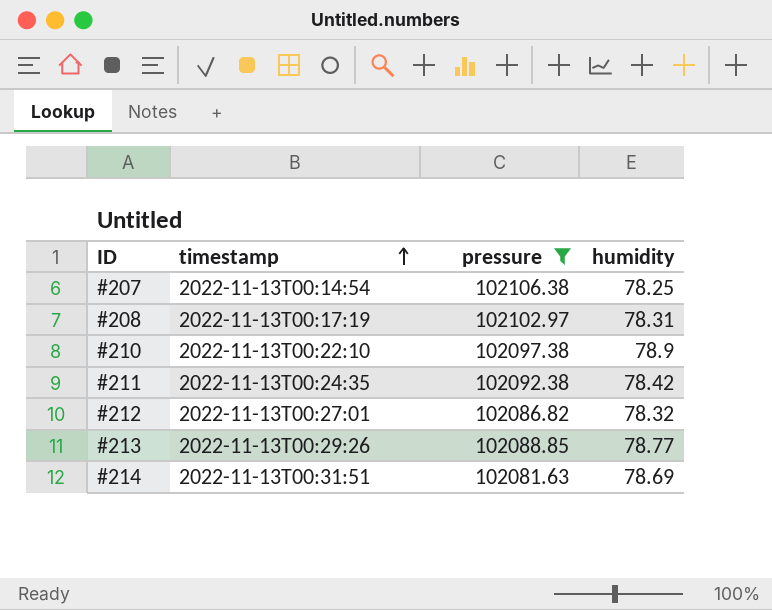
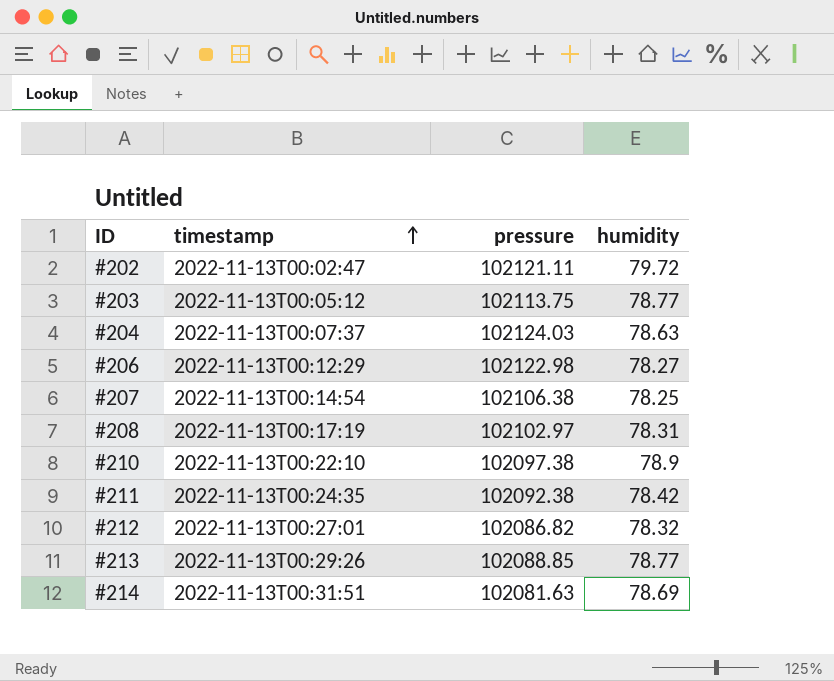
filter: pressure <= 102106.38 -> none

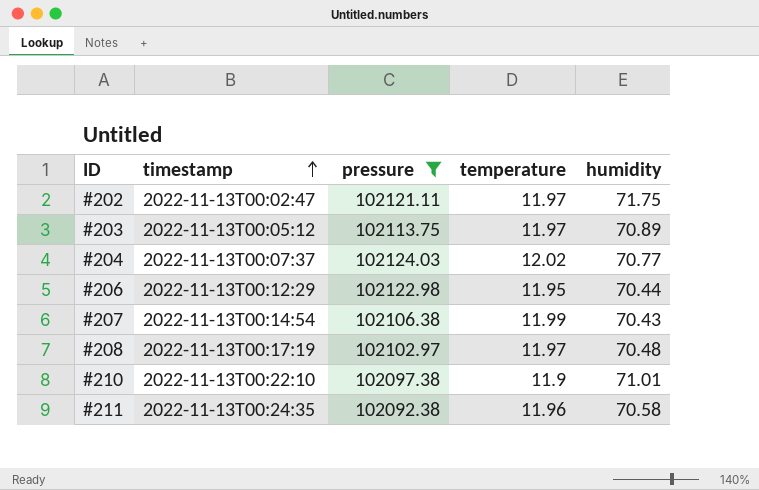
filter: none -> pressure >= 102092.38
column temperature | position: none -> 4
#202 | humidity: 79.72 -> 71.75
#203 | humidity: 78.77 -> 70.89
#204 | humidity: 78.63 -> 70.77
#206 | humidity: 78.27 -> 70.44
#207 | humidity: 78.25 -> 70.43
#208 | humidity: 78.31 -> 70.48
#210 | humidity: 78.9 -> 71.01
#211 | humidity: 78.42 -> 70.58

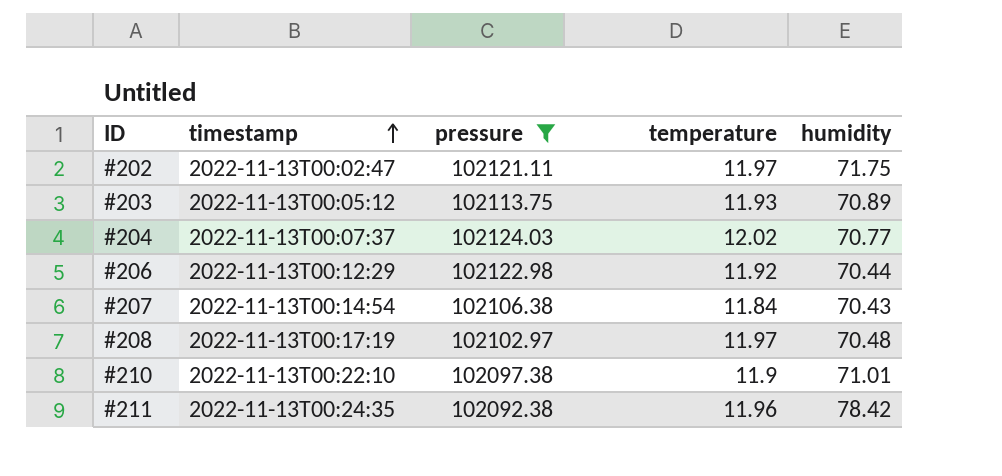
#203 | temperature: 11.97 -> 11.93
#206 | temperature: 11.95 -> 11.92
#207 | temperature: 11.99 -> 11.84
#211 | humidity: 70.58 -> 78.42

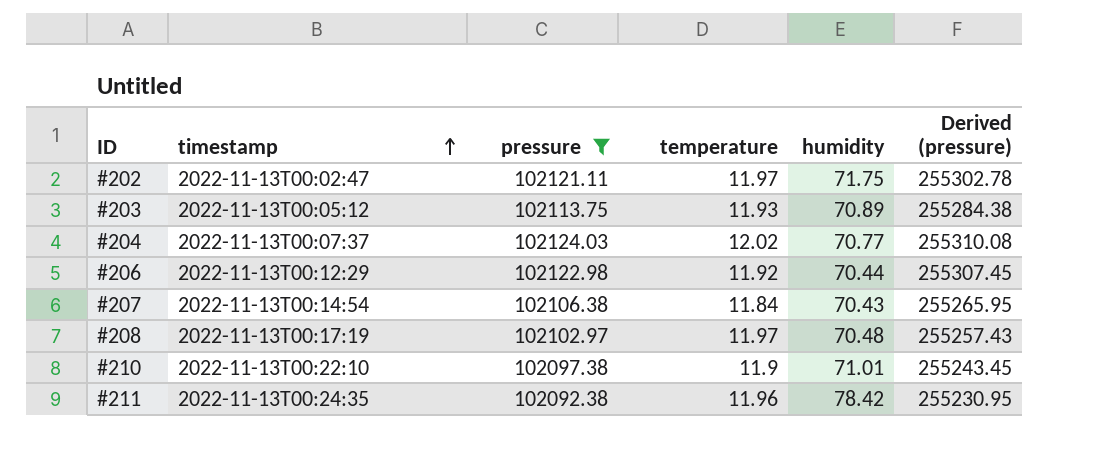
column Derived (pressure) | formula: none -> [pressure] * 2.5

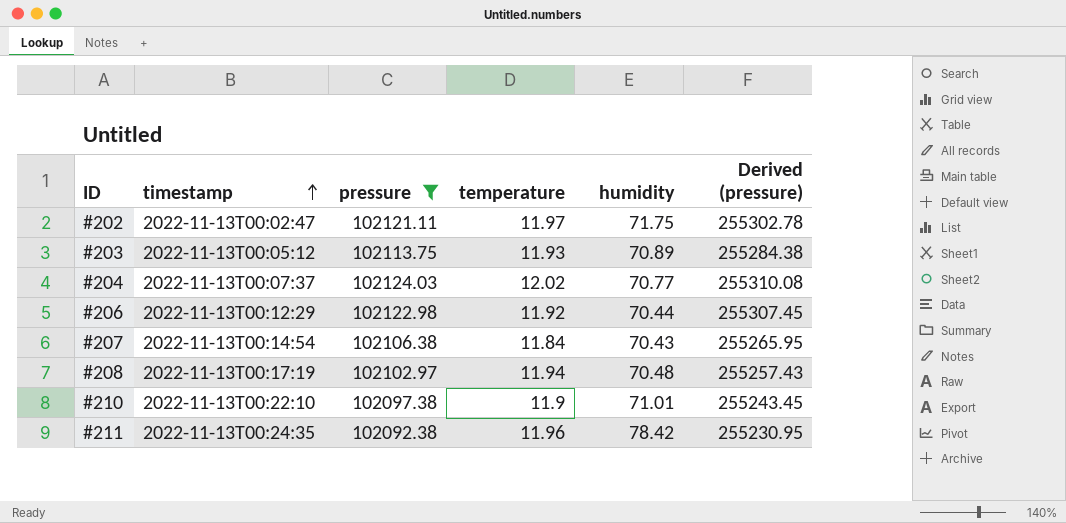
#208 | temperature: 11.97 -> 11.94

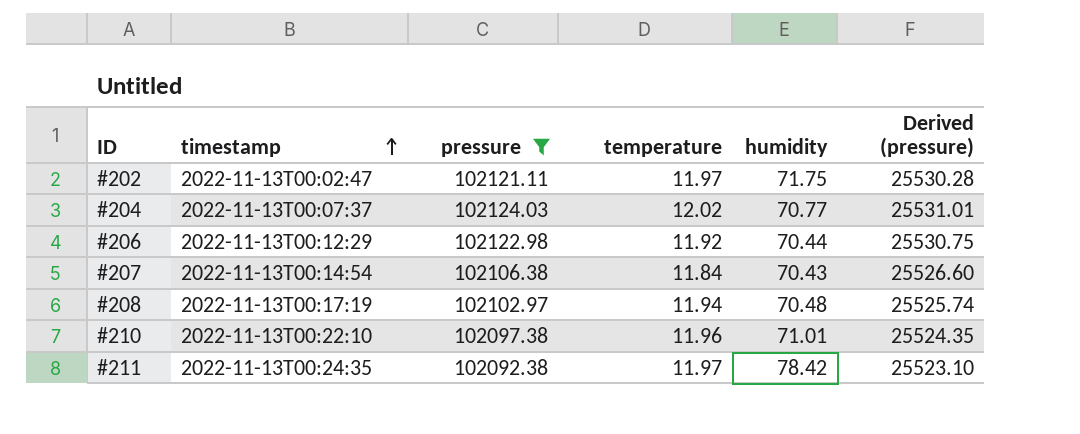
column Derived (pressure) | formula: [pressure] * 2.5 -> [pressure] * 0.25
row #203: 2022-11-13T00:05:12 | 102113.75 | 11.93 | 70.89 | 255284.38 -> none
#210 | temperature: 11.9 -> 11.96
#211 | temperature: 11.96 -> 11.97

